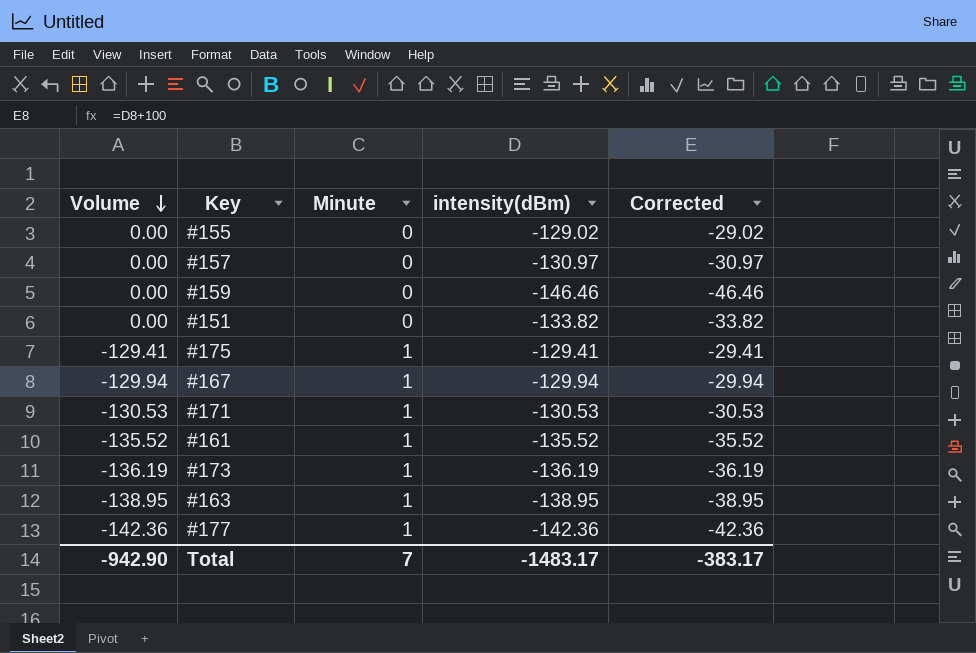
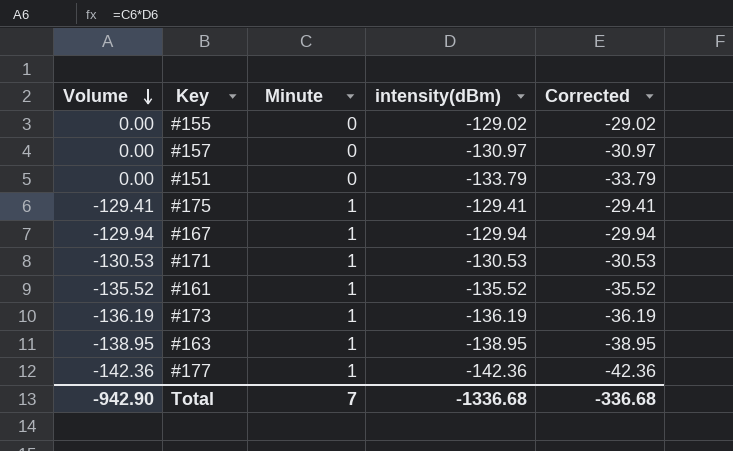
row #159: 0.00 | 0 | -146.46 | -46.46 -> none
#151 | intensity(dBm): -133.82 -> -133.79
#151 | Corrected: -33.82 -> -33.79
Total | intensity(dBm): -1483.17 -> -1336.68
Total | Corrected: -383.17 -> -336.68

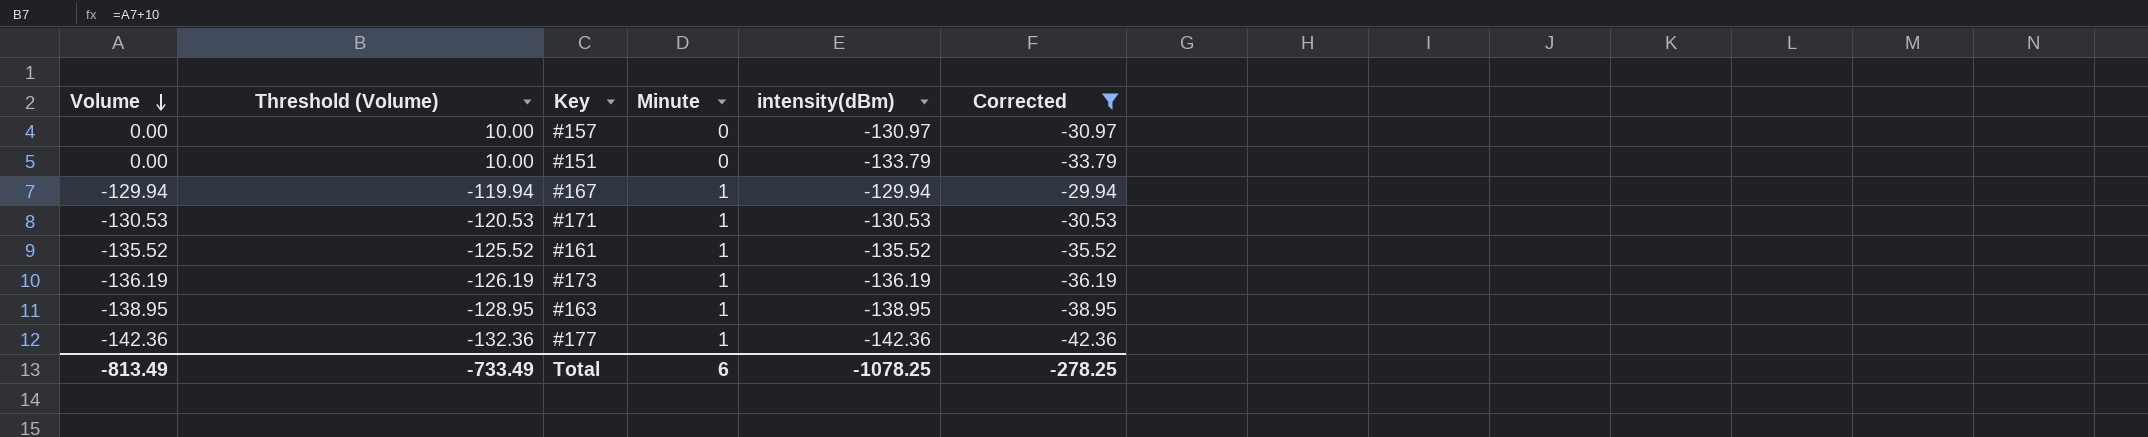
filter: none -> Corrected <= -29.94
column Threshold (Volume) | formula: none -> [Volume] + 10
Total | Volume: -942.90 -> -813.49
Total | Minute: 7 -> 6
Total | intensity(dBm): -1336.68 -> -1078.25
Total | Corrected: -336.68 -> -278.25

